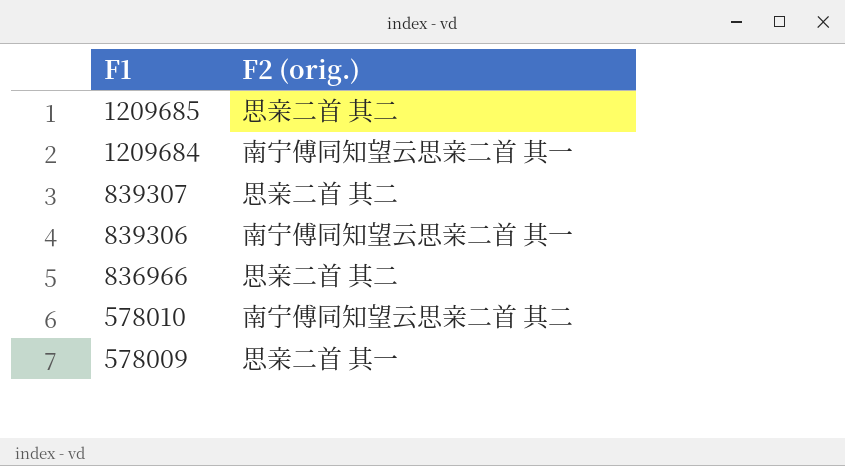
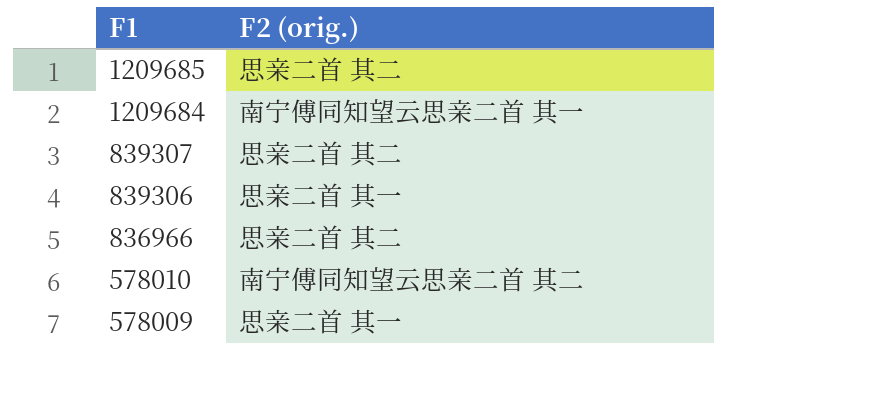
839306 | F2 (orig.): 南宁傅同知望云思亲二首 其一 -> 思亲二首 其一

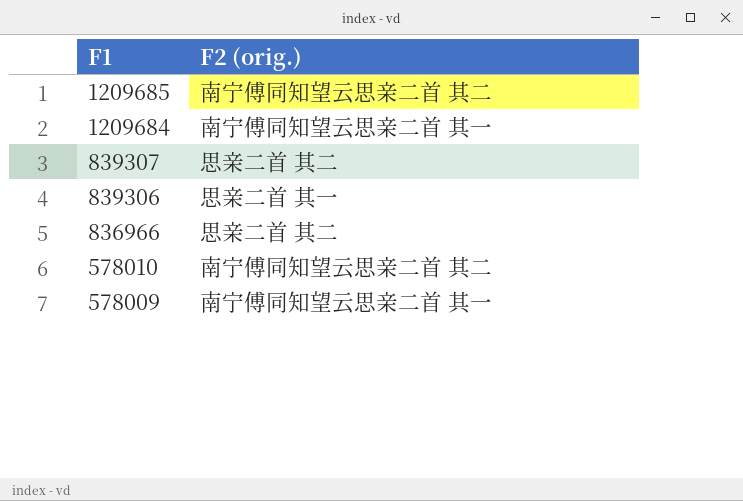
1209685 | F2 (orig.): 思亲二首 其二 -> 南宁傅同知望云思亲二首 其二
578009 | F2 (orig.): 思亲二首 其一 -> 南宁傅同知望云思亲二首 其一

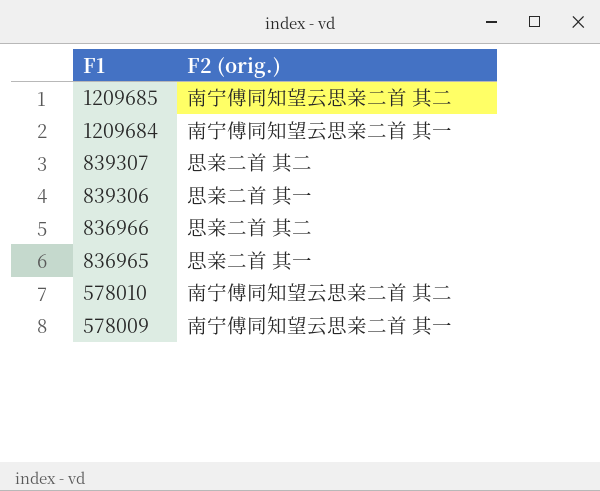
row 836965: none -> 思亲二首 其一

